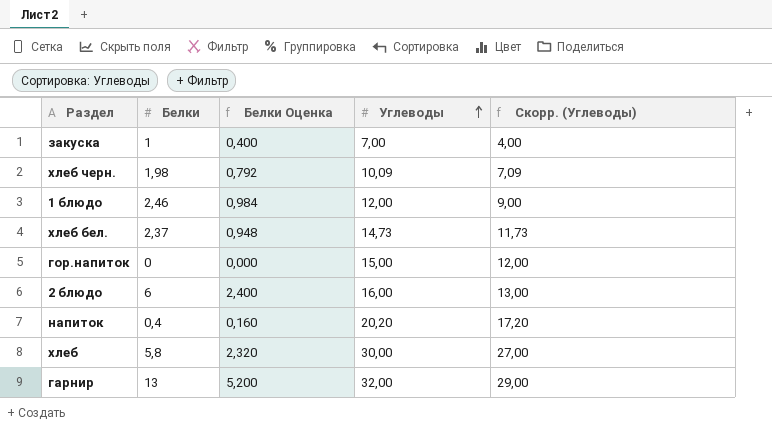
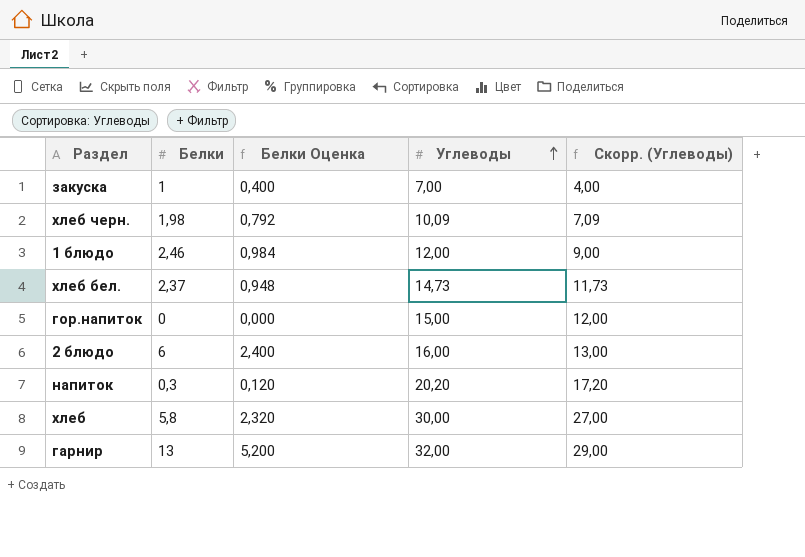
напиток | Белки: 0,4 -> 0,3
напиток | Белки Оценка: 0,160 -> 0,120

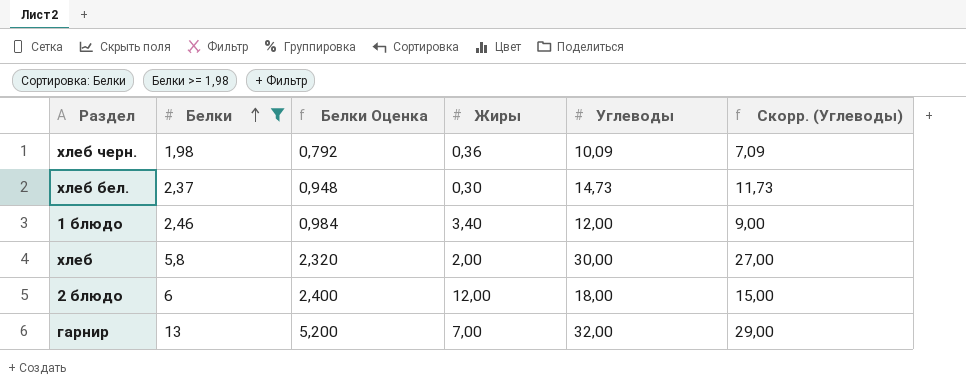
filter: none -> Белки >= 1,98
row order: Углеводы ascending -> Белки ascending
column Жиры | position: none -> 4
2 блюдо | Углеводы: 16,00 -> 18,00
2 блюдо | Скорр. (Углеводы): 13,00 -> 15,00

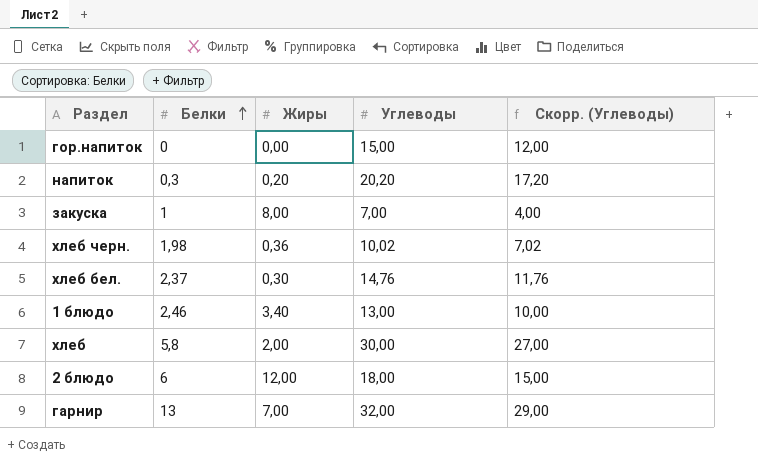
filter: Белки >= 1,98 -> none
column Белки Оценка | formula: [Белки] * 0,4 -> none
хлеб черн. | Углеводы: 10,09 -> 10,02
хлеб черн. | Скорр. (Углеводы): 7,09 -> 7,02
хлеб бел. | Углеводы: 14,73 -> 14,76
хлеб бел. | Скорр. (Углеводы): 11,73 -> 11,76
1 блюдо | Углеводы: 12,00 -> 13,00
1 блюдо | Скорр. (Углеводы): 9,00 -> 10,00

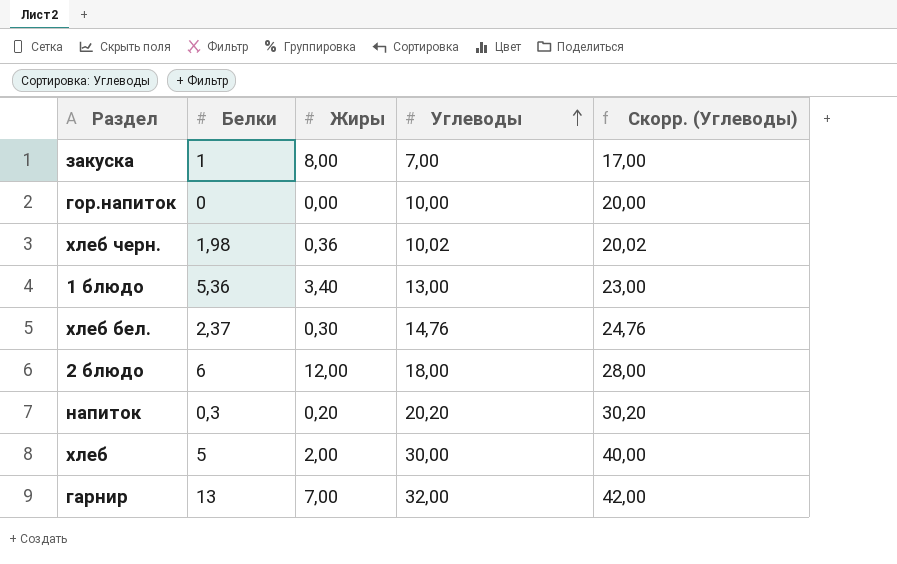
row order: Белки ascending -> Углеводы ascending
column Скорр. (Углеводы) | formula: [Углеводы] - 3 -> [Углеводы] + 10
гор.напиток | Углеводы: 15,00 -> 10,00
1 блюдо | Белки: 2,46 -> 5,36
хлеб | Белки: 5,8 -> 5

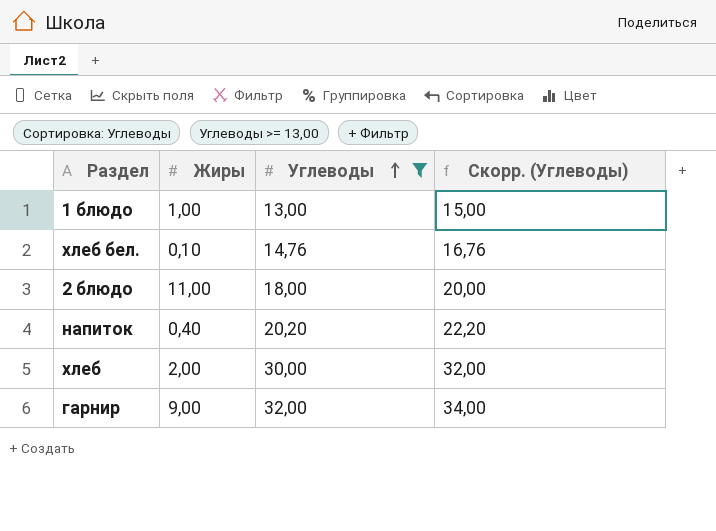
filter: none -> Углеводы >= 13,00
column Белки | position: 2 -> none
column Скорр. (Углеводы) | formula: [Углеводы] + 10 -> [Углеводы] + 2
1 блюдо | Жиры: 3,40 -> 1,00
хлеб бел. | Жиры: 0,30 -> 0,10
2 блюдо | Жиры: 12,00 -> 11,00
напиток | Жиры: 0,20 -> 0,40
гарнир | Жиры: 7,00 -> 9,00

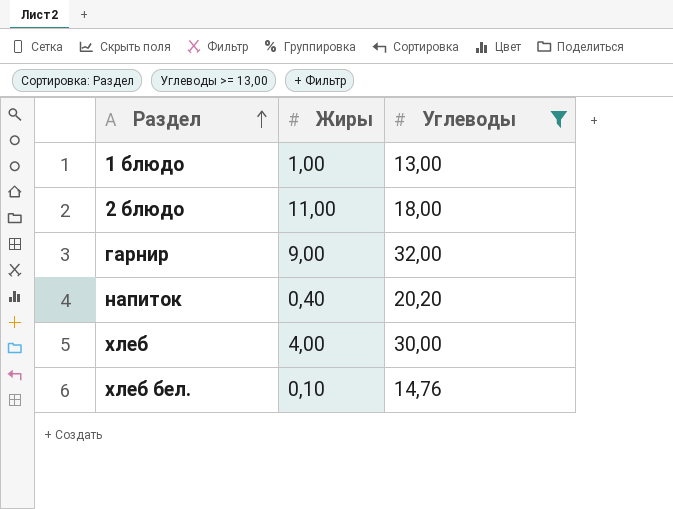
row order: Углеводы ascending -> Раздел ascending
column Скорр. (Углеводы) | formula: [Углеводы] + 2 -> none
хлеб | Жиры: 2,00 -> 4,00

